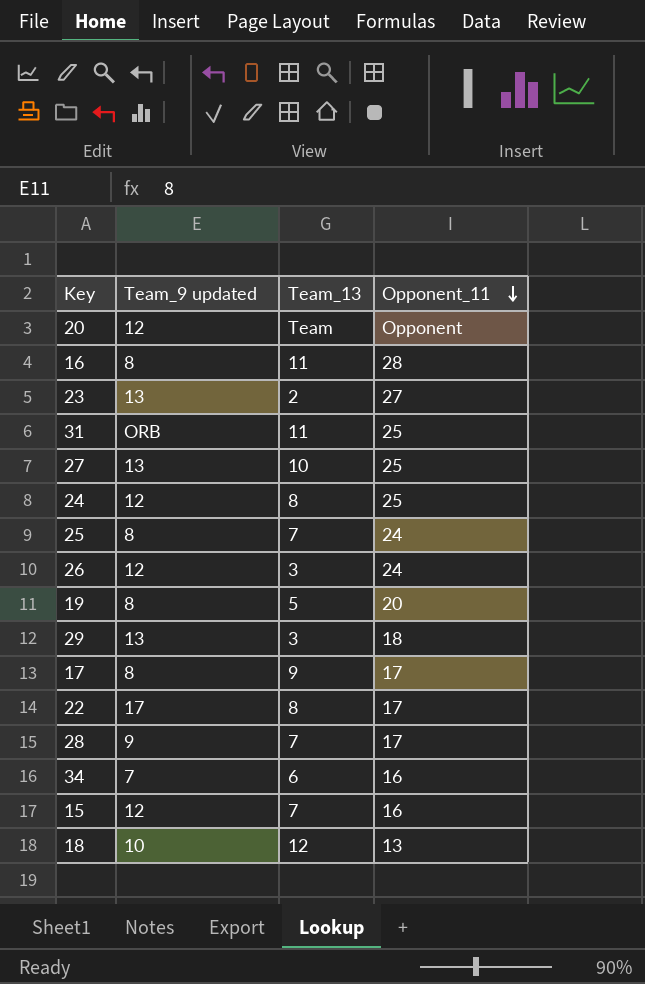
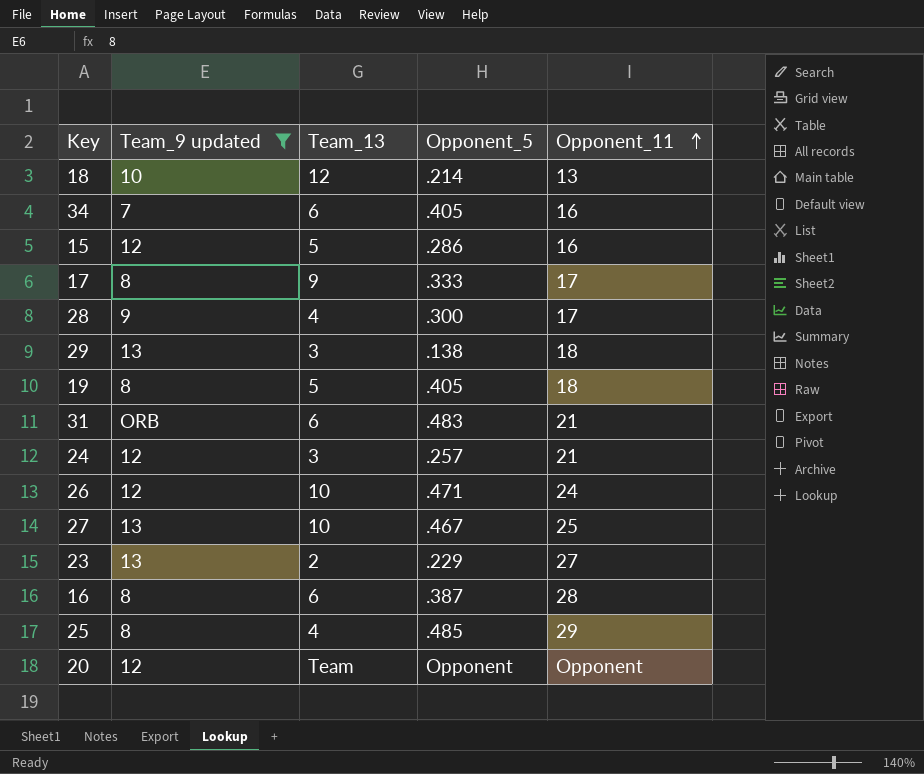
filter: none -> Team_9 updated != 17
row order: Opponent_11 descending -> Opponent_11 ascending
column Opponent_5 | position: none -> 4
15 | Team_13: 7 -> 5
28 | Team_13: 7 -> 4
19 | Opponent_11: 20 -> 18
31 | Team_13: 11 -> 6
31 | Opponent_11: 25 -> 21
24 | Team_13: 8 -> 3
24 | Opponent_11: 25 -> 21
26 | Team_13: 3 -> 10
16 | Team_13: 11 -> 6
25 | Team_13: 7 -> 4
25 | Opponent_11: 24 -> 29

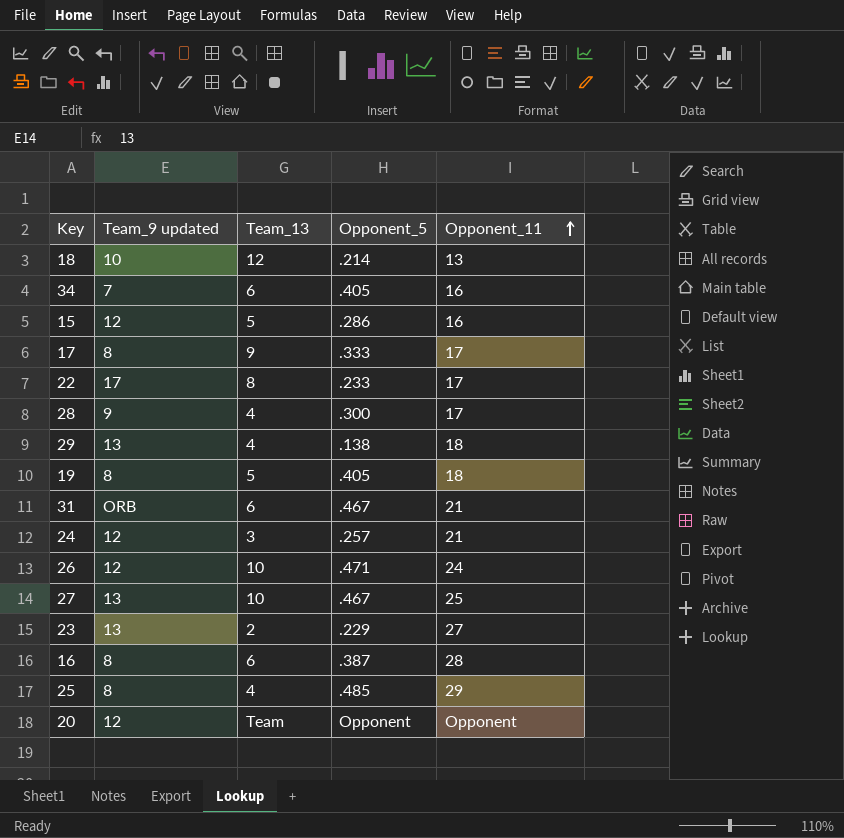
filter: Team_9 updated != 17 -> none
29 | Team_13: 3 -> 4
31 | Opponent_5: .483 -> .467

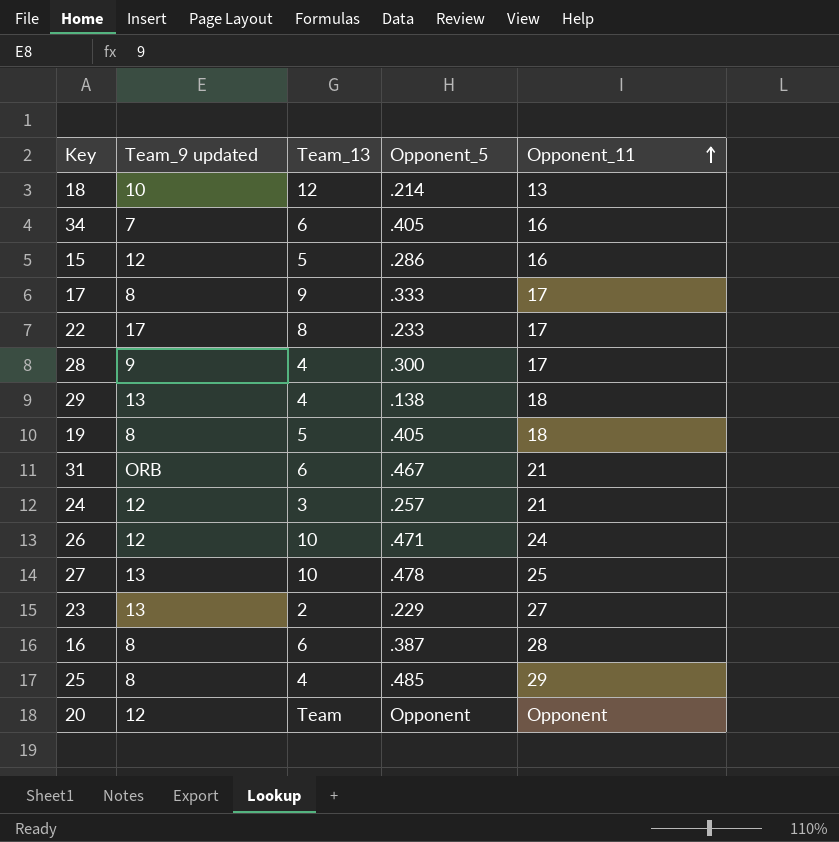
27 | Opponent_5: .467 -> .478

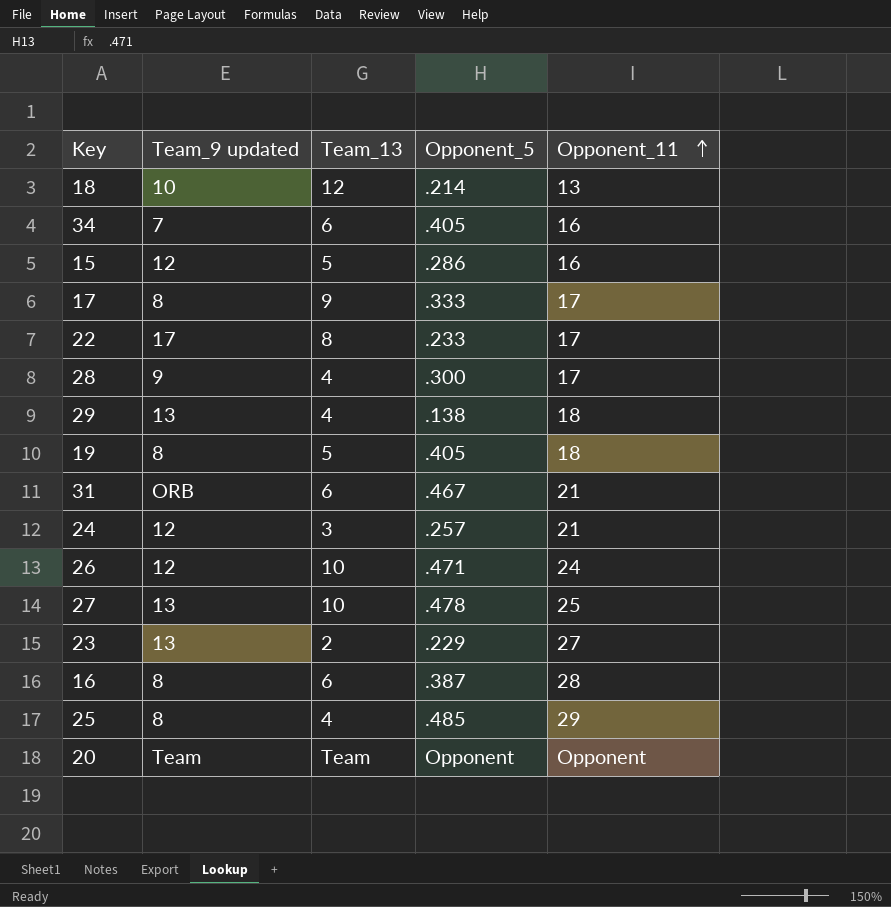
20 | Team_9 updated: 12 -> Team

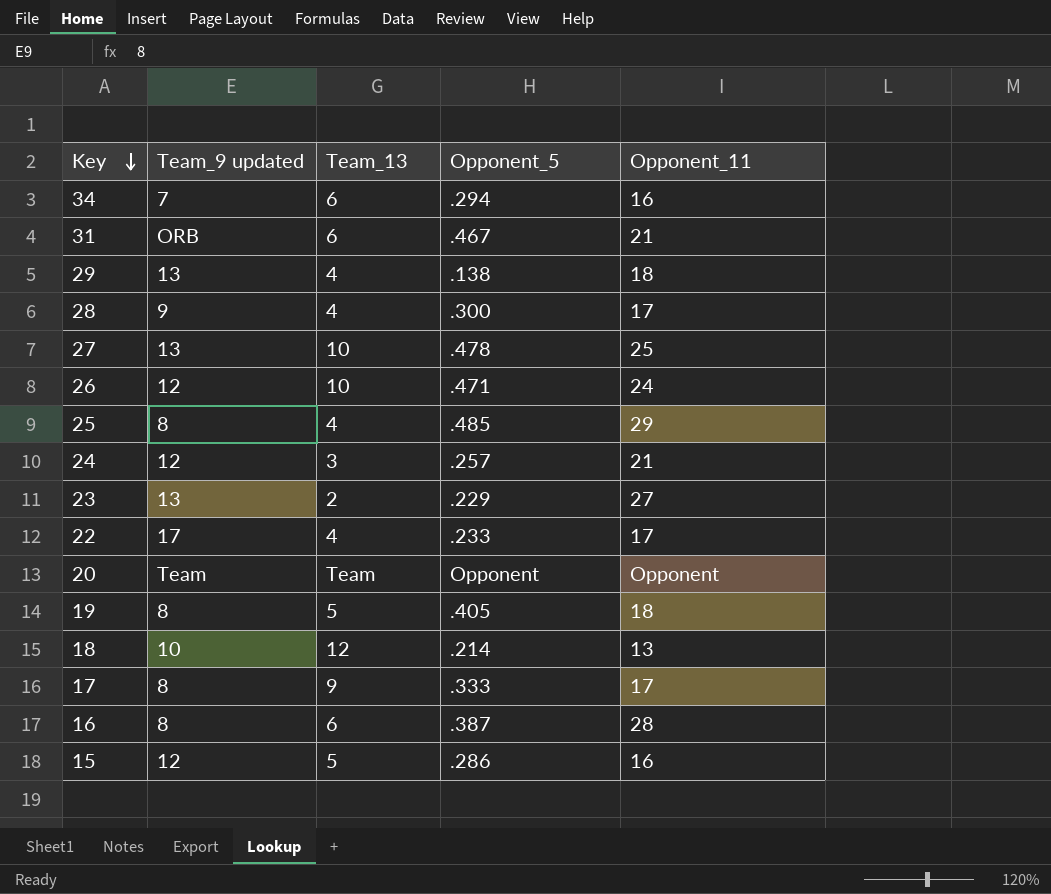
row order: Opponent_11 ascending -> Key descending
34 | Opponent_5: .405 -> .294
22 | Team_13: 8 -> 4

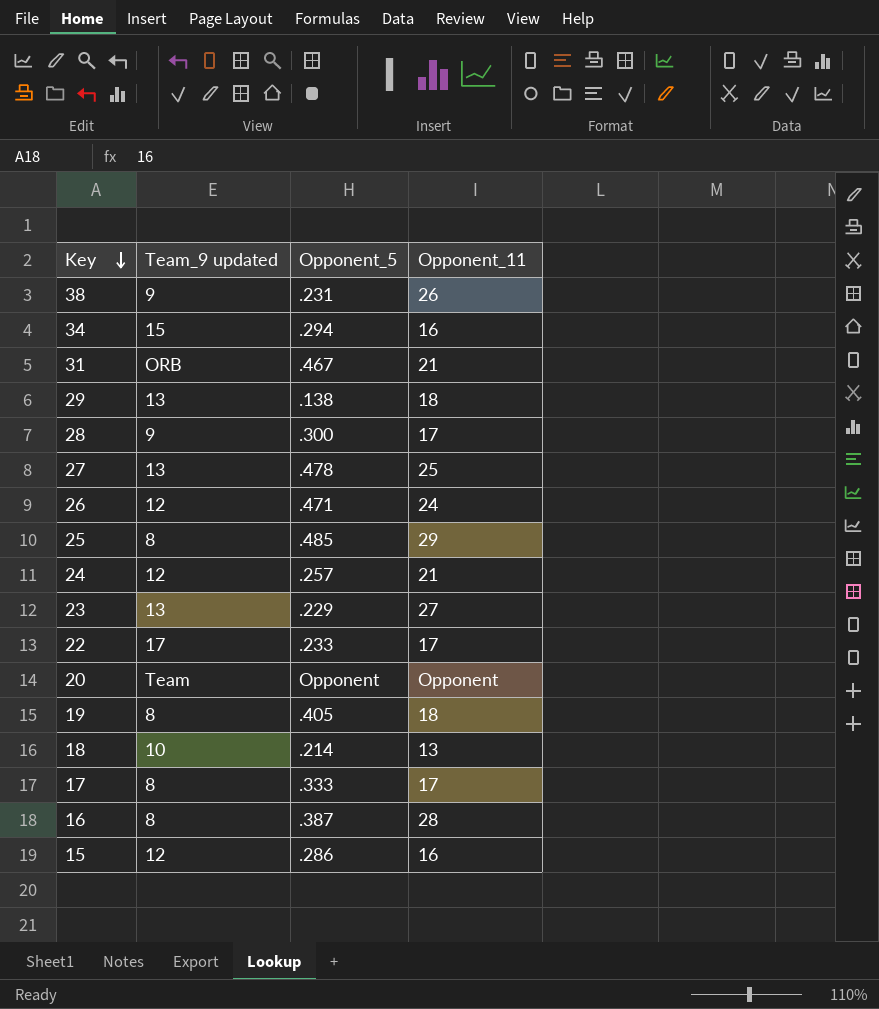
column Team_13 | position: 3 -> none
row 38: none -> 9 | .231 | 26
34 | Team_9 updated: 7 -> 15

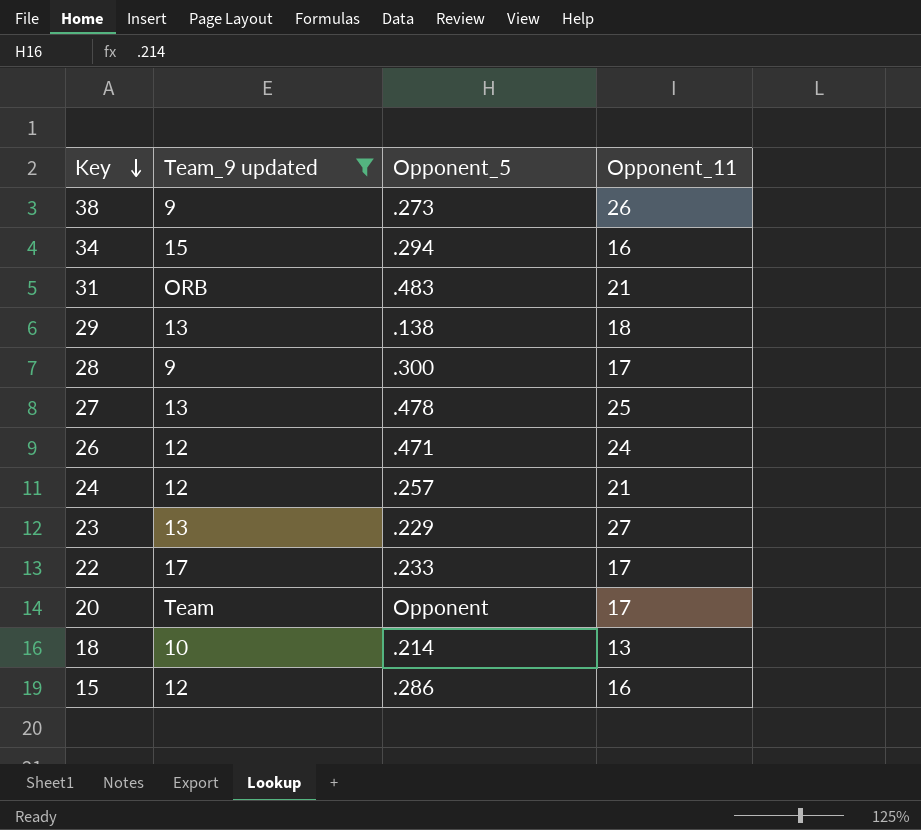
filter: none -> Team_9 updated != 8
38 | Opponent_5: .231 -> .273
31 | Opponent_5: .467 -> .483
20 | Opponent_11: Opponent -> 17

